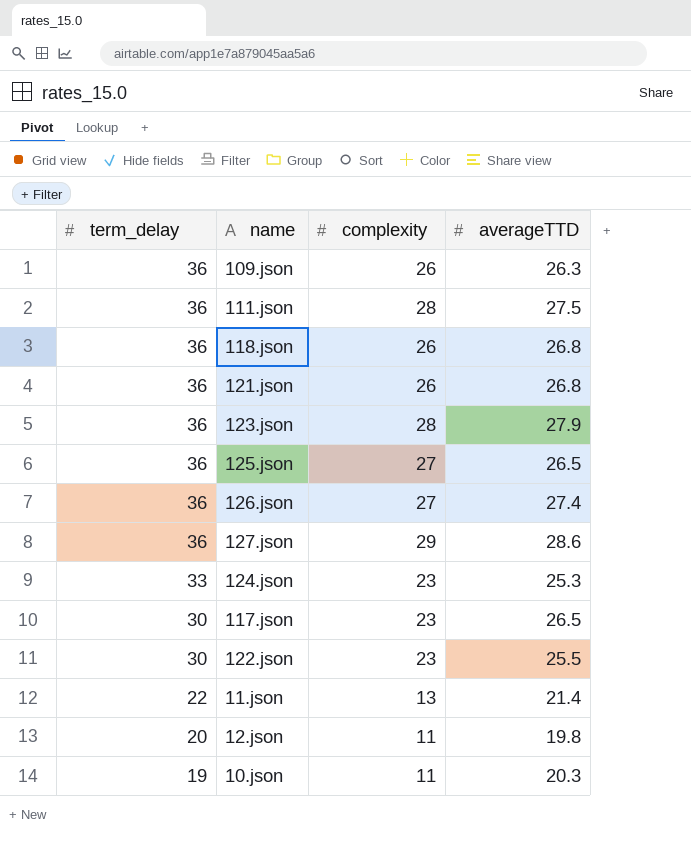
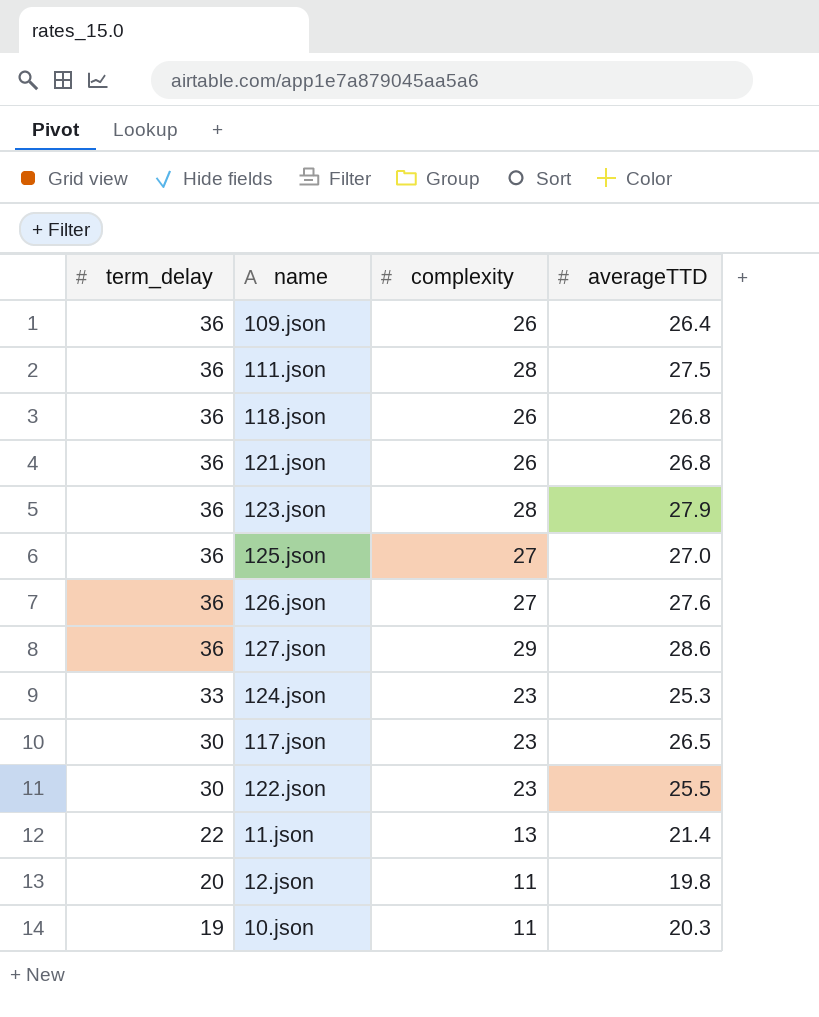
109.json | averageTTD: 26.3 -> 26.4
125.json | averageTTD: 26.5 -> 27.0
126.json | averageTTD: 27.4 -> 27.6

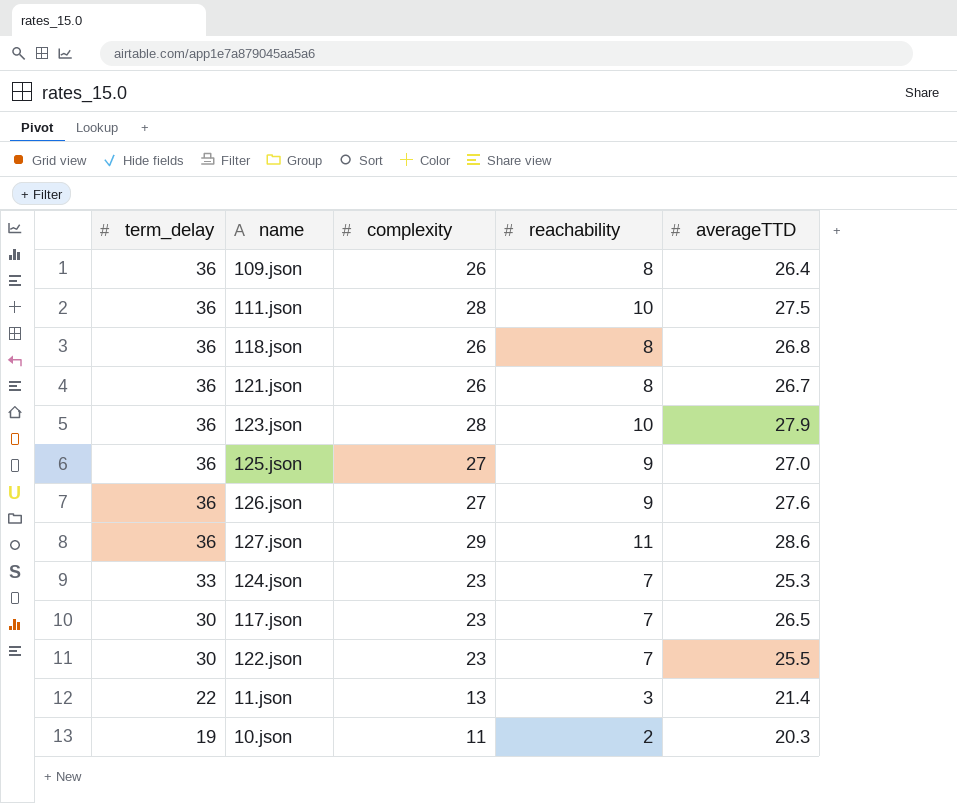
column reachability | position: none -> 4
row 12.json: 20 | 11 | 19.8 -> none
121.json | averageTTD: 26.8 -> 26.7

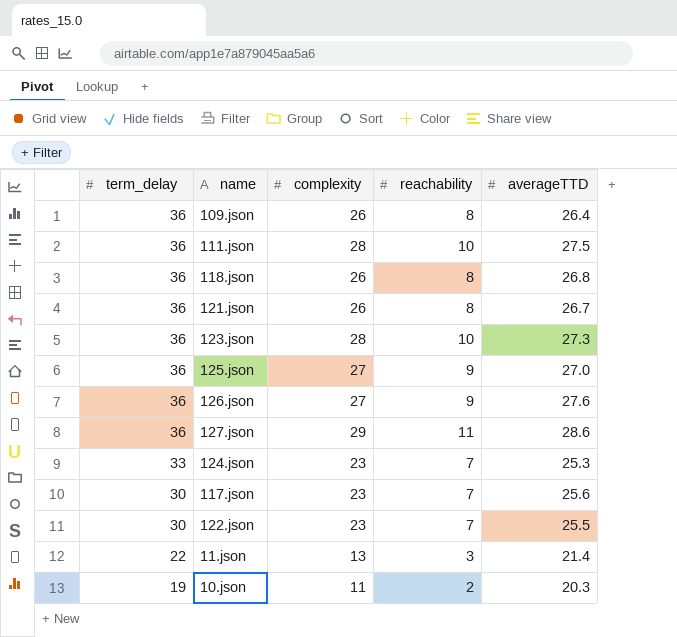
123.json | averageTTD: 27.9 -> 27.3
117.json | averageTTD: 26.5 -> 25.6

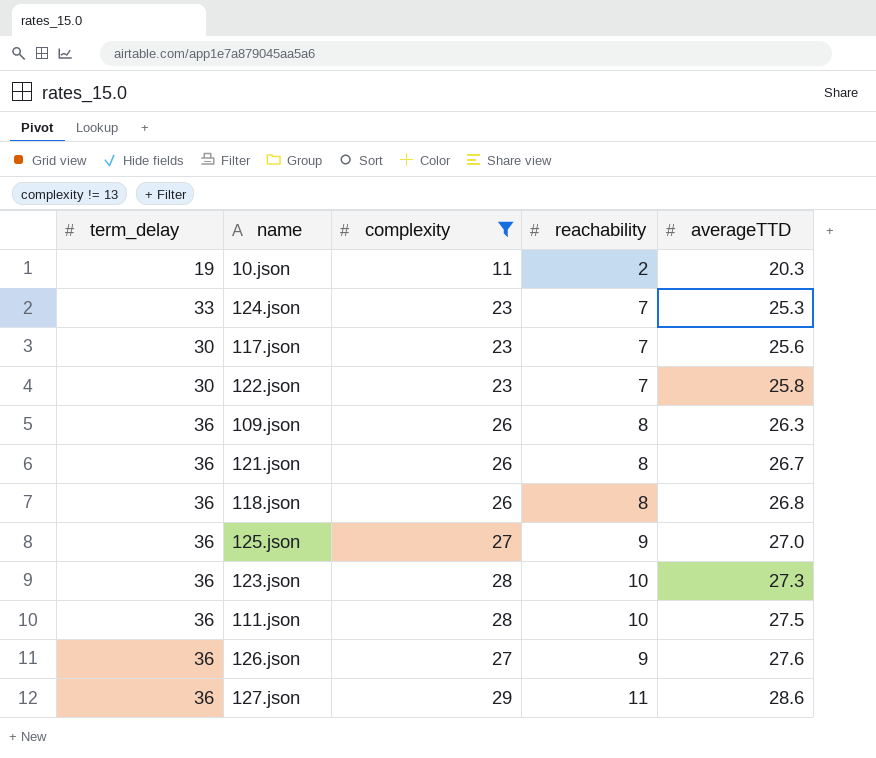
filter: none -> complexity != 13
row order: term_delay descending -> averageTTD ascending
122.json | averageTTD: 25.5 -> 25.8
109.json | averageTTD: 26.4 -> 26.3

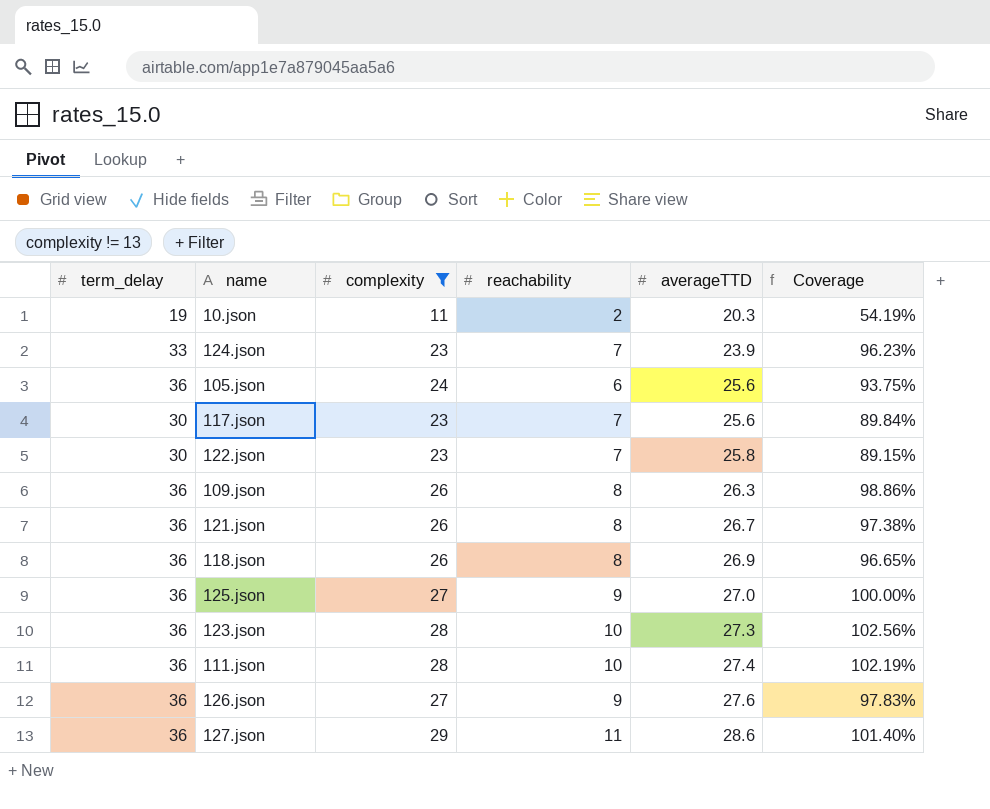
column Coverage | formula: none -> [complexity] / [averageTTD]
124.json | averageTTD: 25.3 -> 23.9
row 105.json: none -> 36 | 24 | 6 | 25.6 | 93.75%
118.json | averageTTD: 26.8 -> 26.9
111.json | averageTTD: 27.5 -> 27.4

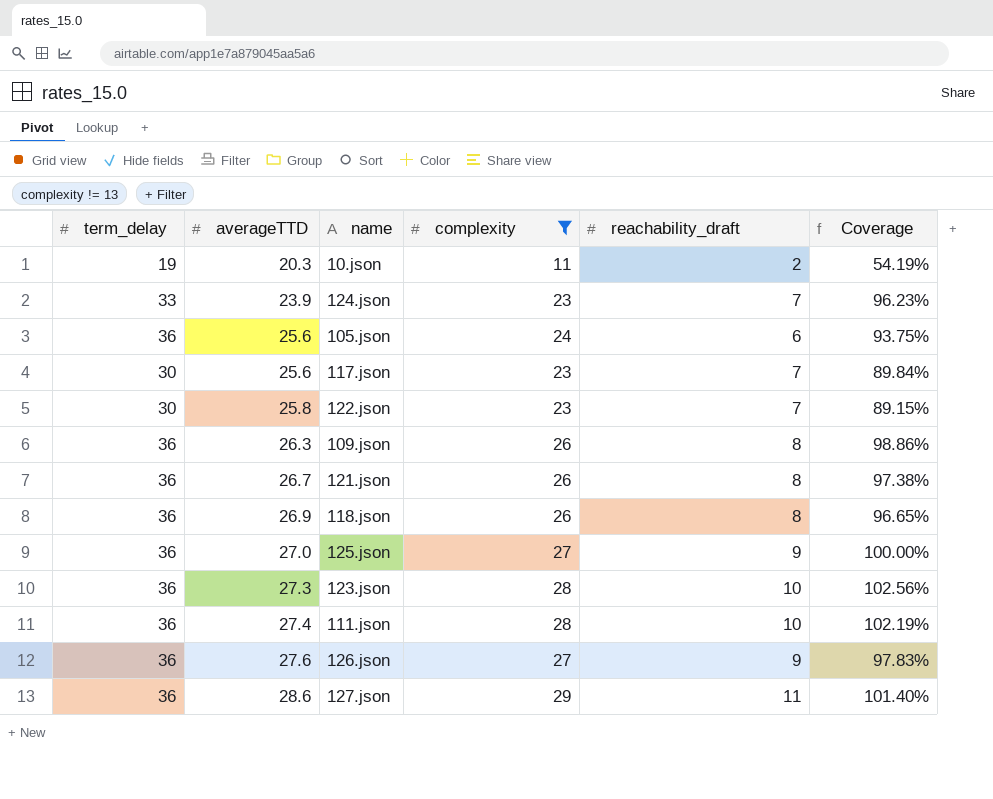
column averageTTD | position: 5 -> 2
column name: reachability -> reachability_draft

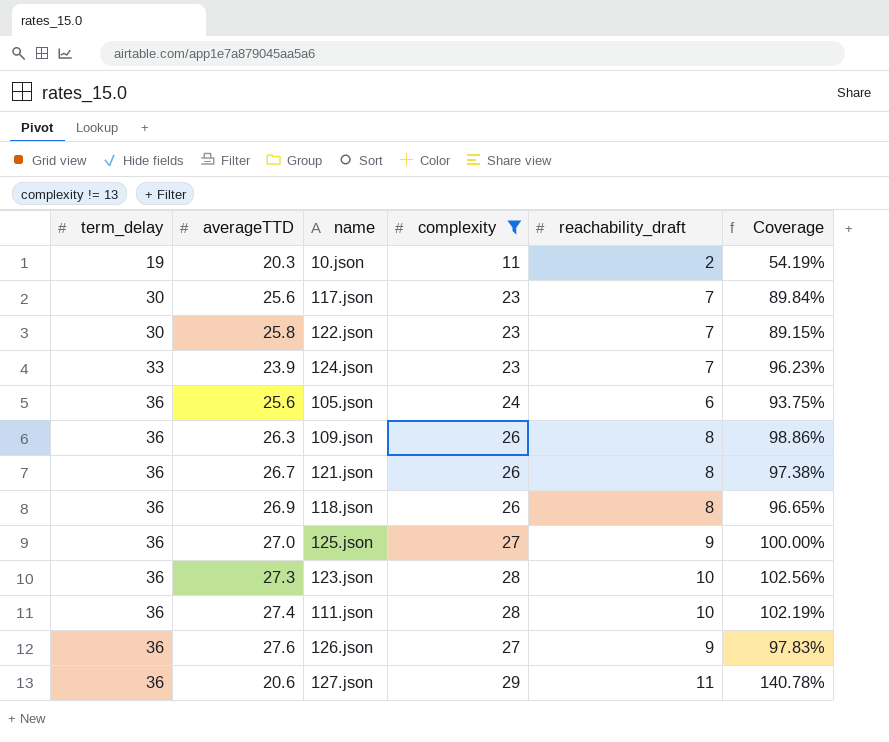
row order: averageTTD ascending -> term_delay ascending
127.json | averageTTD: 28.6 -> 20.6
127.json | Coverage: 101.40% -> 140.78%

